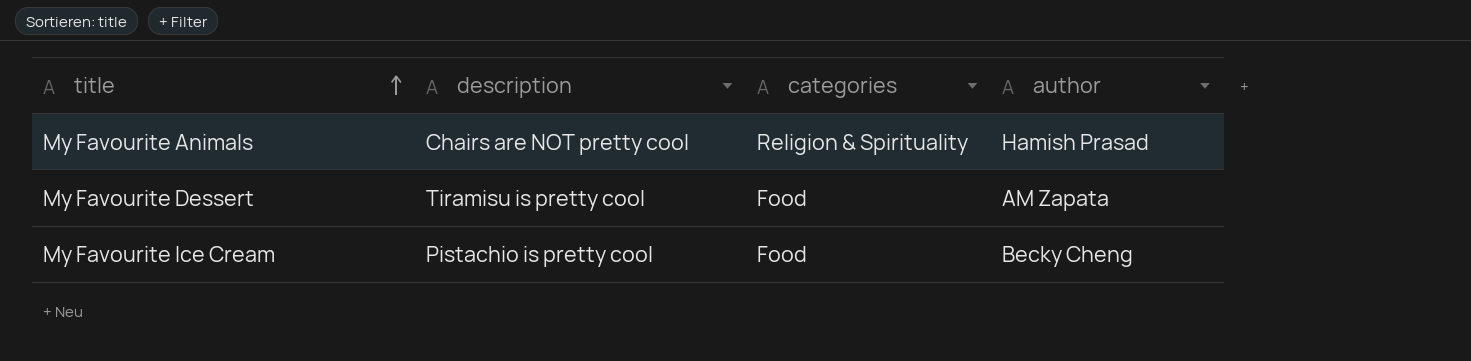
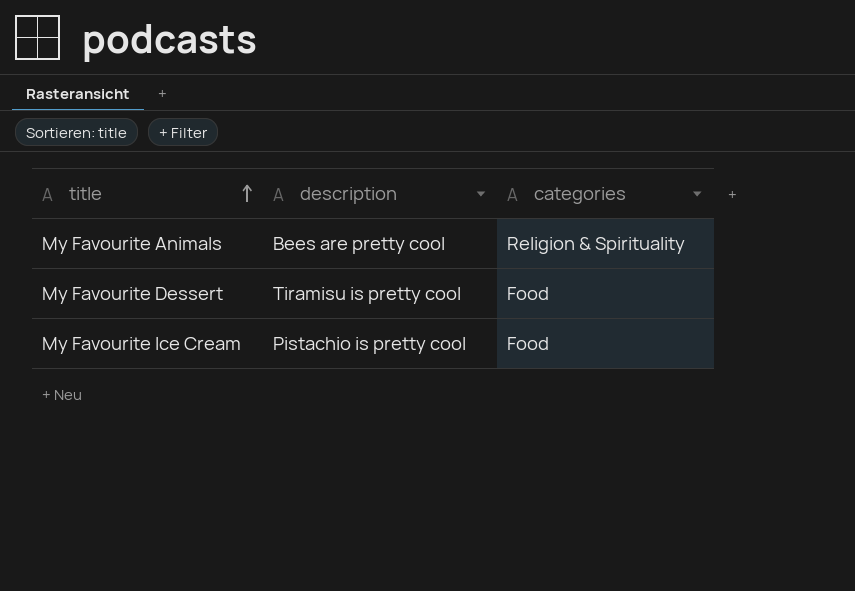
column author | position: 4 -> none
My Favourite Animals | description: Chairs are NOT pretty cool -> Bees are pretty cool

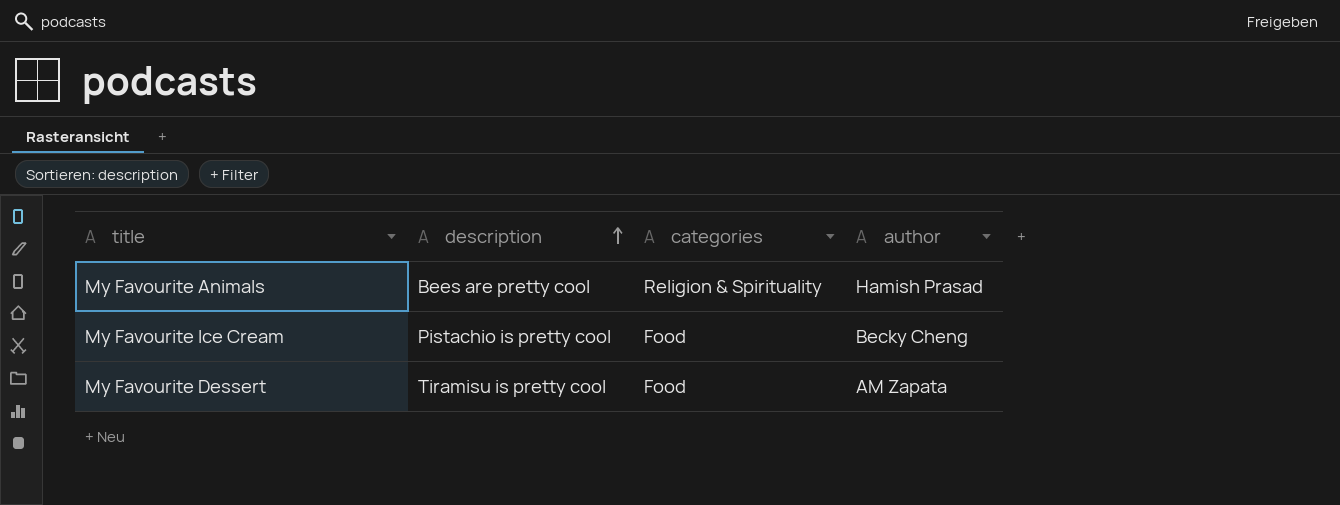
row order: title ascending -> description ascending
column author | position: none -> 4

